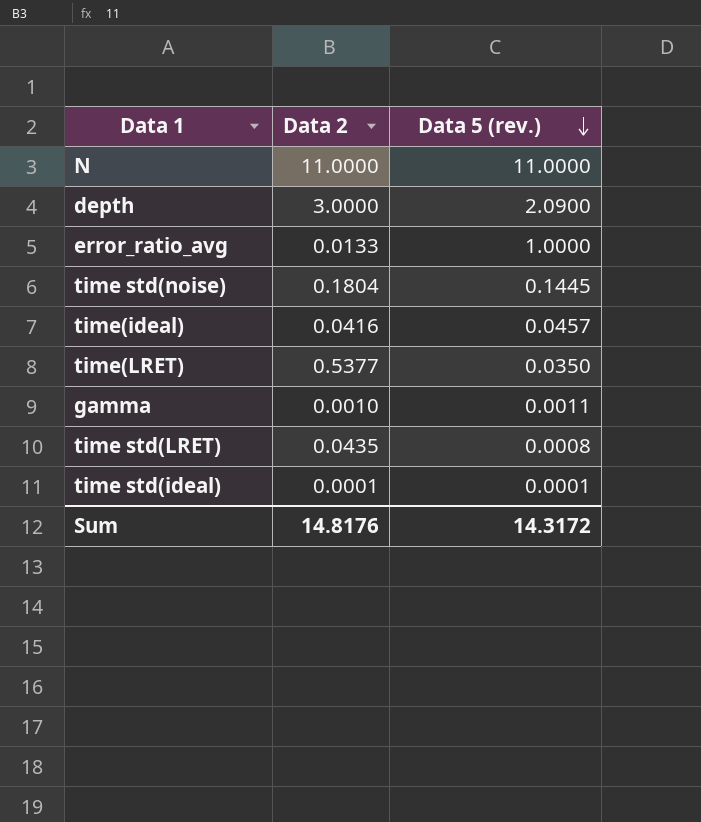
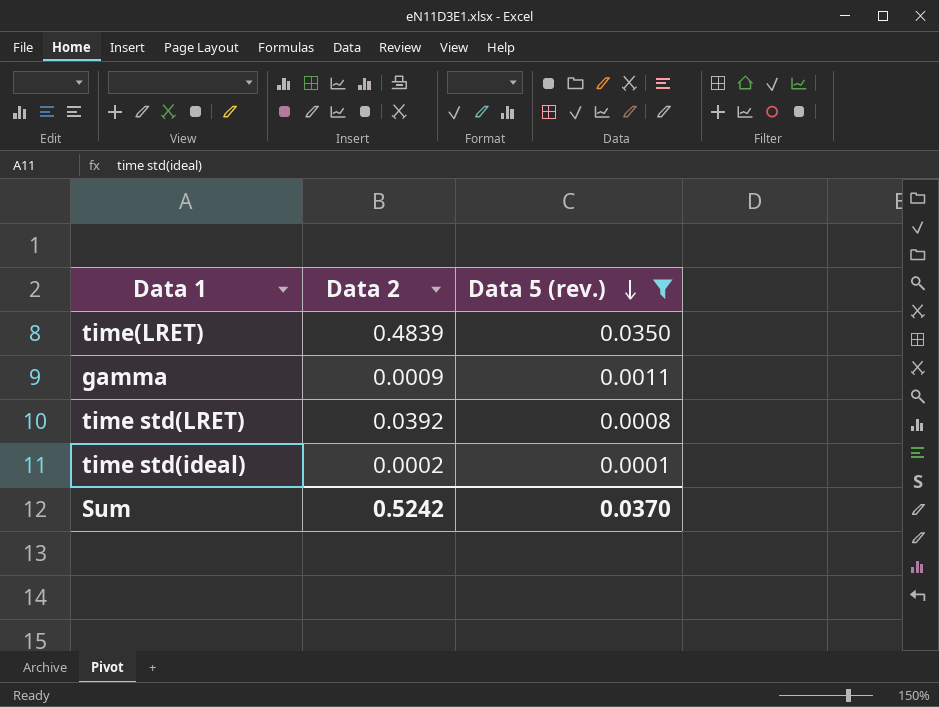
filter: none -> Data 5 (rev.) <= 0.0350
time(LRET) | Data 2: 0.5377 -> 0.4839
gamma | Data 2: 0.0010 -> 0.0009
time std(LRET) | Data 2: 0.0435 -> 0.0392
time std(ideal) | Data 2: 0.0001 -> 0.0002
Sum | Data 2: 14.8176 -> 0.5242
Sum | Data 5 (rev.): 14.3172 -> 0.0370

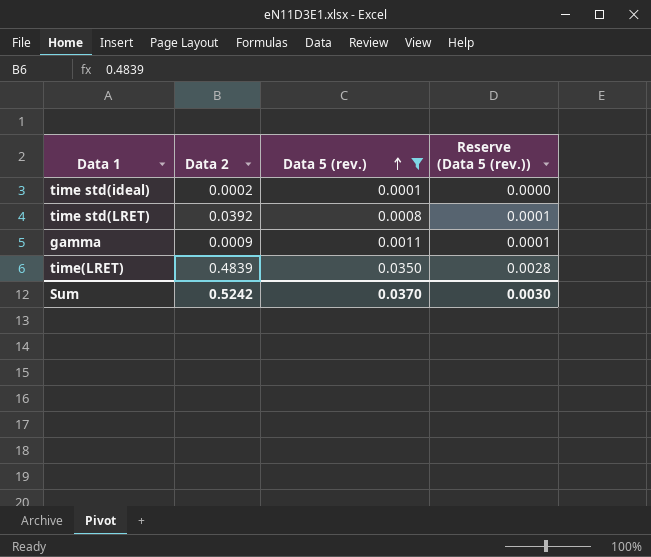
row order: Data 5 (rev.) descending -> Data 5 (rev.) ascending
column Reserve (Data 5 (rev.)) | formula: none -> [Data 5 (rev.)] * 0.08

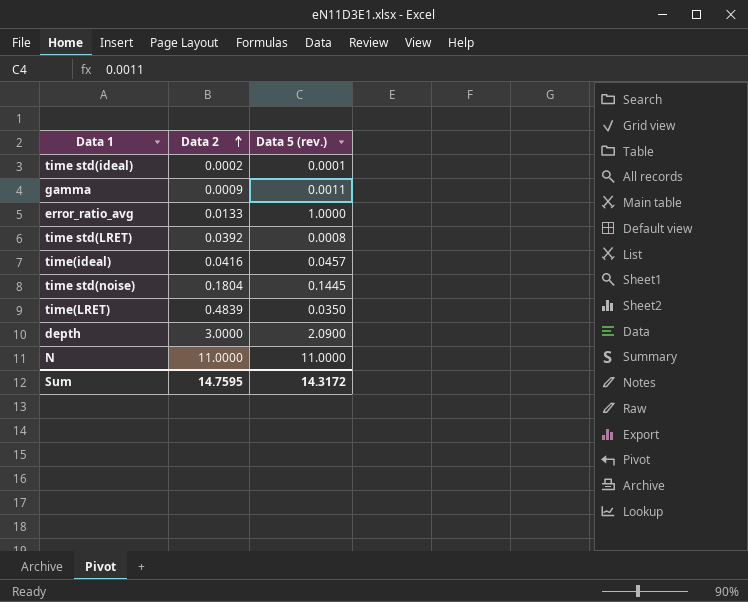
filter: Data 5 (rev.) <= 0.0350 -> none
row order: Data 5 (rev.) ascending -> Data 2 ascending
column Reserve (Data 5 (rev.)) | formula: [Data 5 (rev.)] * 0.08 -> none
Sum | Data 2: 0.5242 -> 14.7595
Sum | Data 5 (rev.): 0.0370 -> 14.3172

